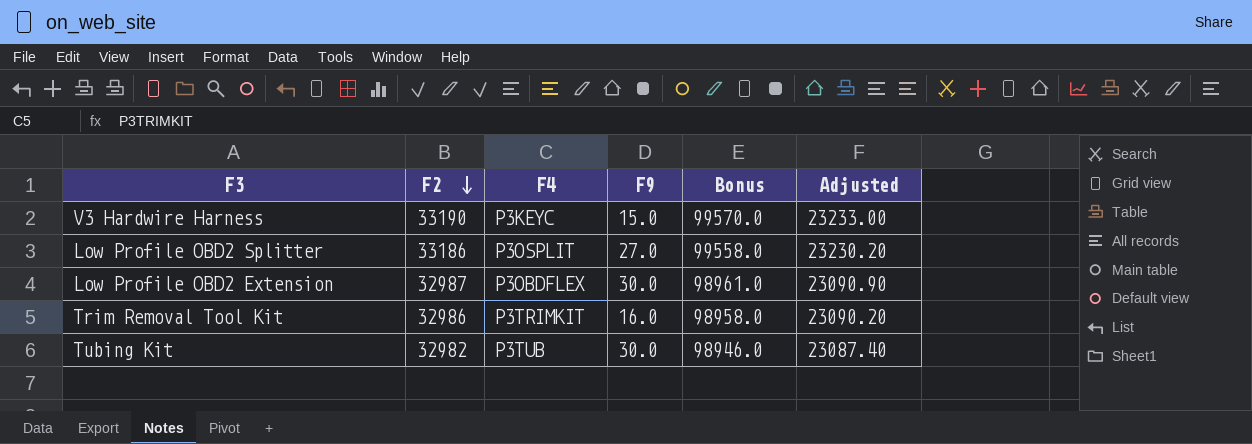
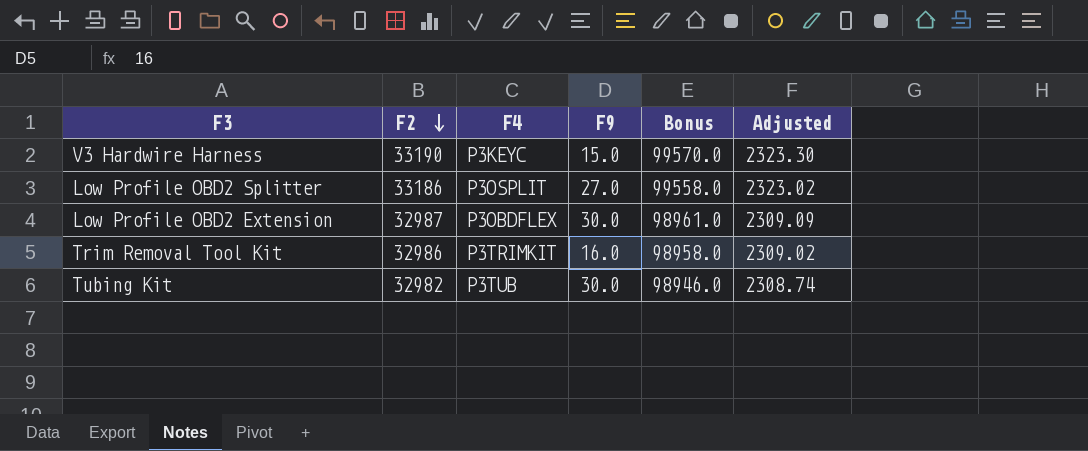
column Adjusted | formula: [F2] * 0.7 -> [F2] * 0.07

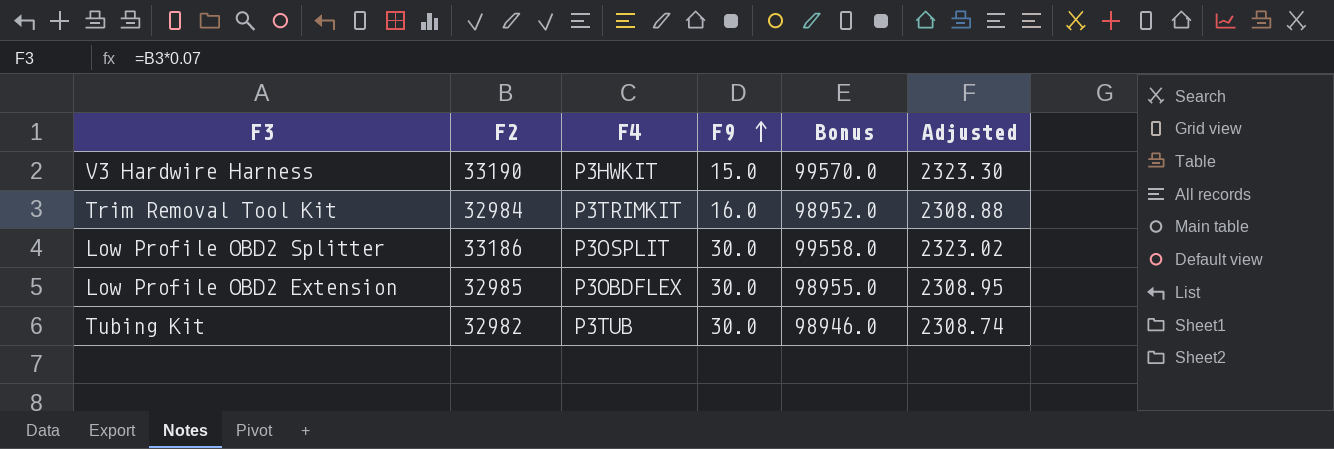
row order: F2 descending -> F9 ascending
V3 Hardwire Harness | F4: P3KEYC -> P3HWKIT
Trim Removal Tool Kit | F2: 32986 -> 32984
Trim Removal Tool Kit | Bonus: 98958.0 -> 98952.0
Trim Removal Tool Kit | Adjusted: 2309.02 -> 2308.88
Low Profile OBD2 Splitter | F9: 27.0 -> 30.0
Low Profile OBD2 Extension | F2: 32987 -> 32985
Low Profile OBD2 Extension | Bonus: 98961.0 -> 98955.0
Low Profile OBD2 Extension | Adjusted: 2309.09 -> 2308.95

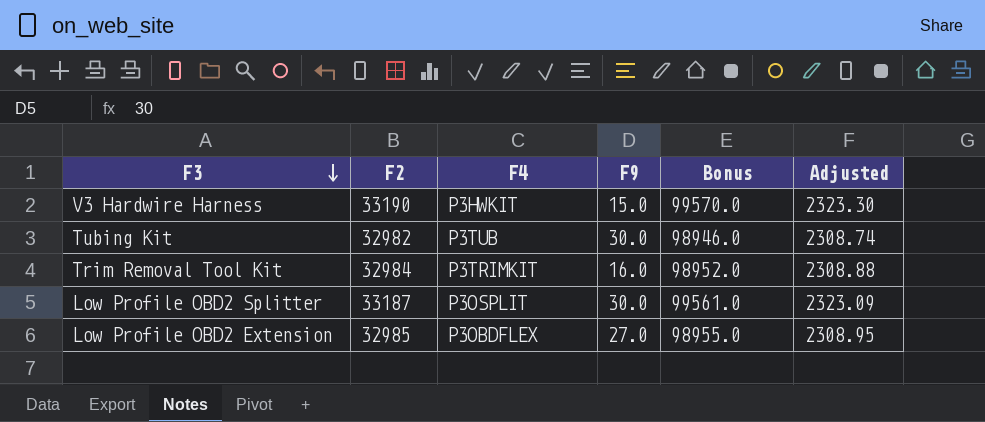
row order: F9 ascending -> F3 descending
Low Profile OBD2 Splitter | F2: 33186 -> 33187
Low Profile OBD2 Splitter | Bonus: 99558.0 -> 99561.0
Low Profile OBD2 Splitter | Adjusted: 2323.02 -> 2323.09
Low Profile OBD2 Extension | F9: 30.0 -> 27.0

